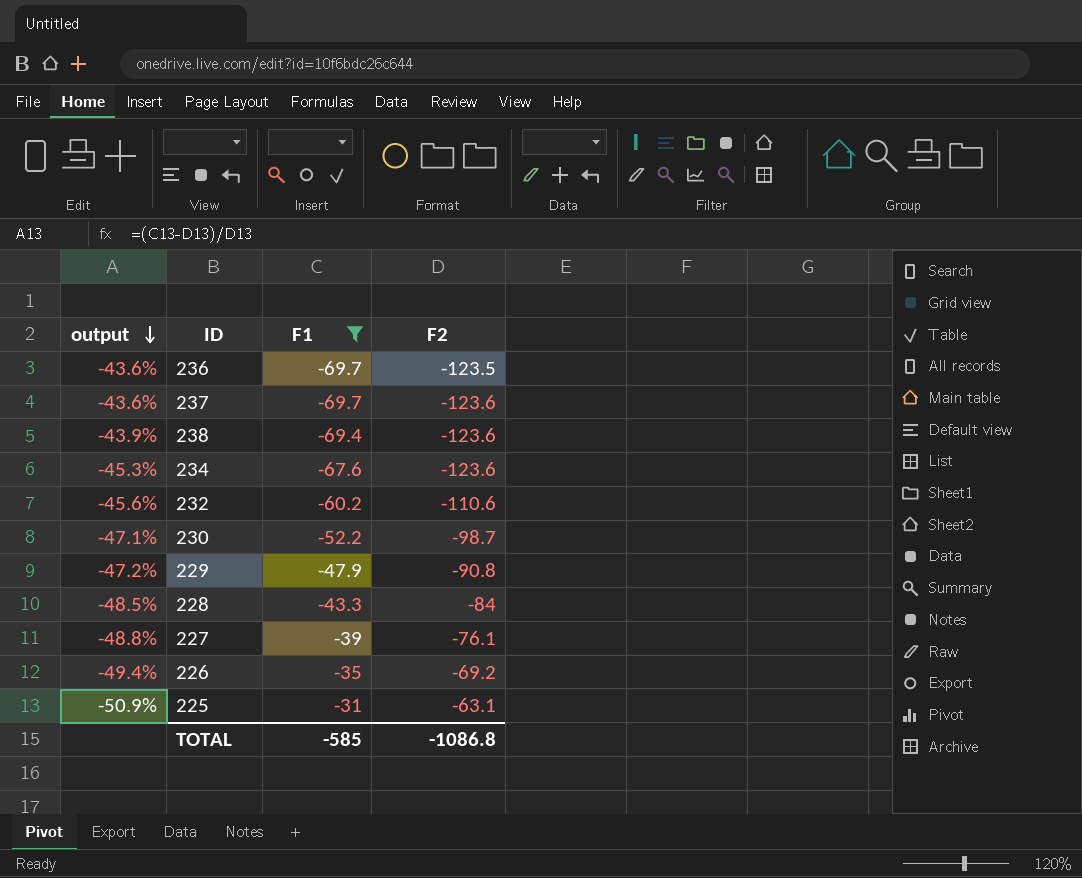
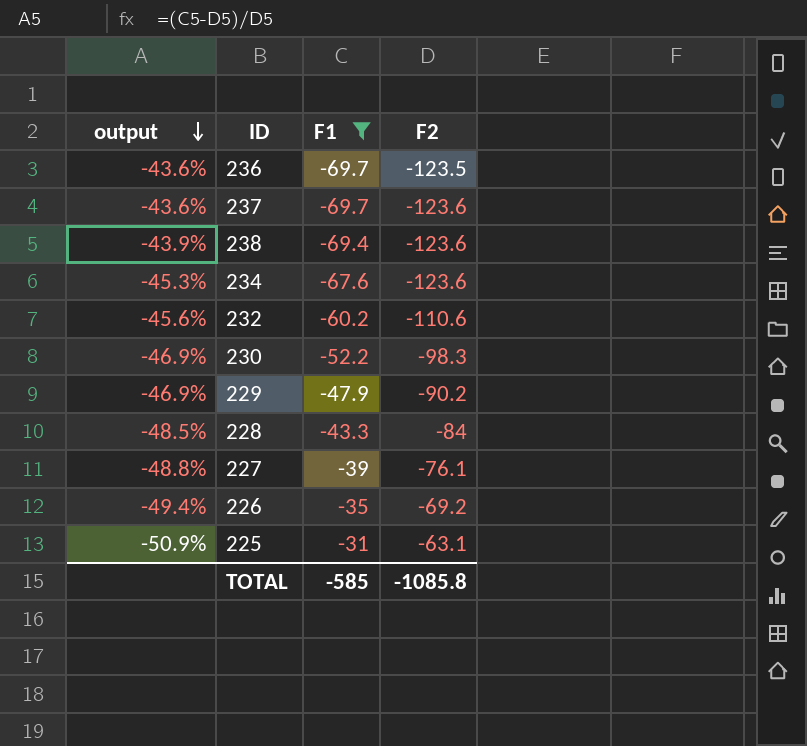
230 | output: -47.1% -> -46.9%
230 | F2: -98.7 -> -98.3
229 | output: -47.2% -> -46.9%
229 | F2: -90.8 -> -90.2
TOTAL | F2: -1086.8 -> -1085.8

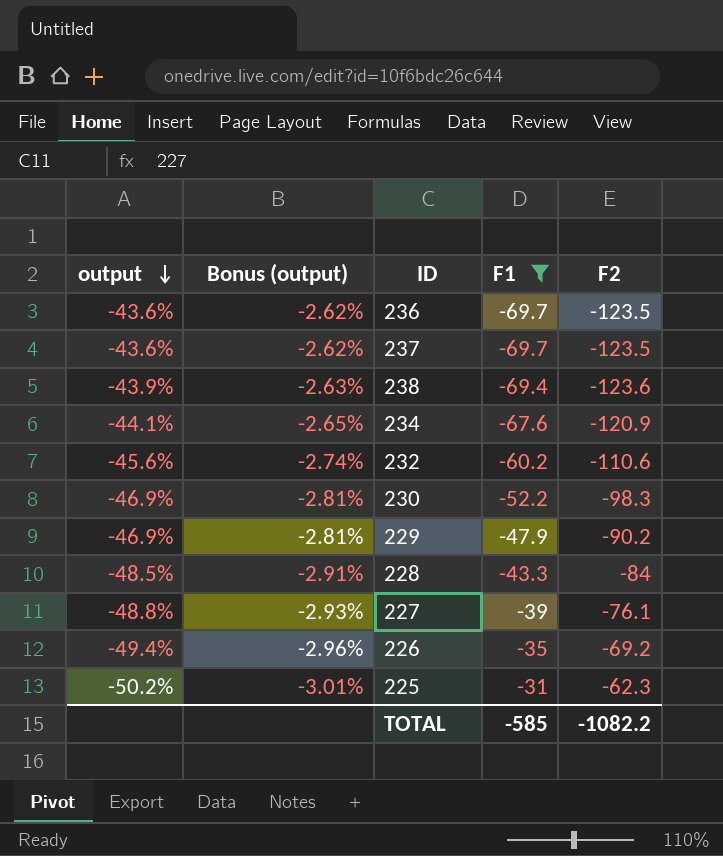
column Bonus (output) | formula: none -> [output] * 0.06
237 | F2: -123.6 -> -123.5
234 | output: -45.3% -> -44.1%
234 | F2: -123.6 -> -120.9
225 | output: -50.9% -> -50.2%
225 | F2: -63.1 -> -62.3
TOTAL | F2: -1085.8 -> -1082.2

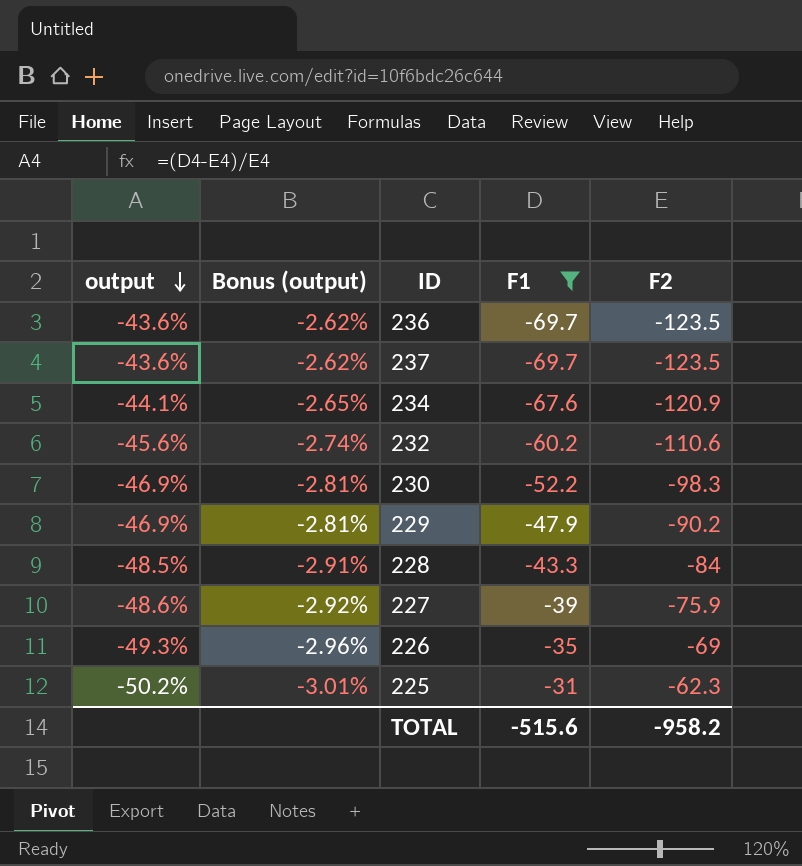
row 238: -43.9% | -2.63% | -69.4 | -123.6 -> none
227 | output: -48.8% -> -48.6%
227 | Bonus (output): -2.93% -> -2.92%
227 | F2: -76.1 -> -75.9
226 | output: -49.4% -> -49.3%
226 | F2: -69.2 -> -69
TOTAL | F1: -585 -> -515.6
TOTAL | F2: -1082.2 -> -958.2

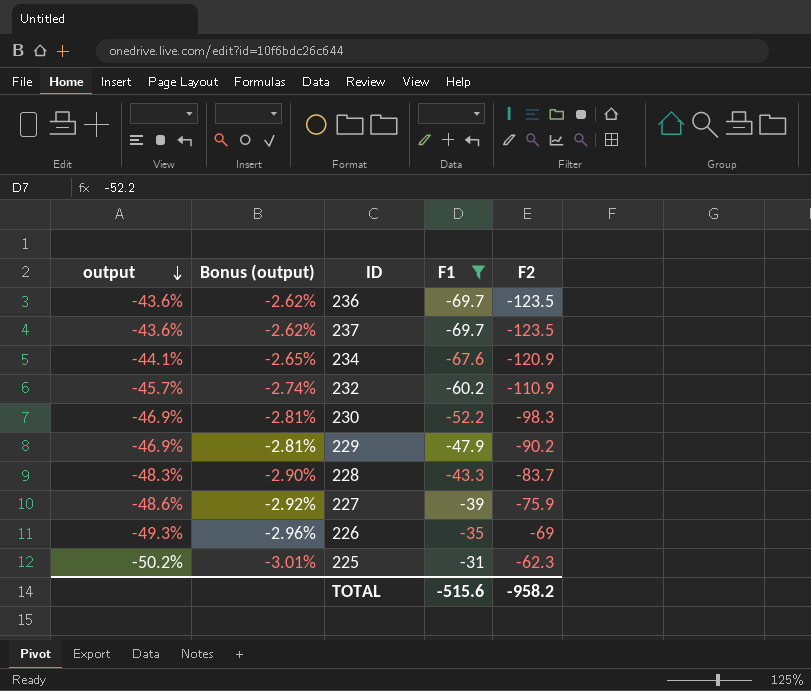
232 | output: -45.6% -> -45.7%
232 | F2: -110.6 -> -110.9
228 | output: -48.5% -> -48.3%
228 | Bonus (output): -2.91% -> -2.90%
228 | F2: -84 -> -83.7

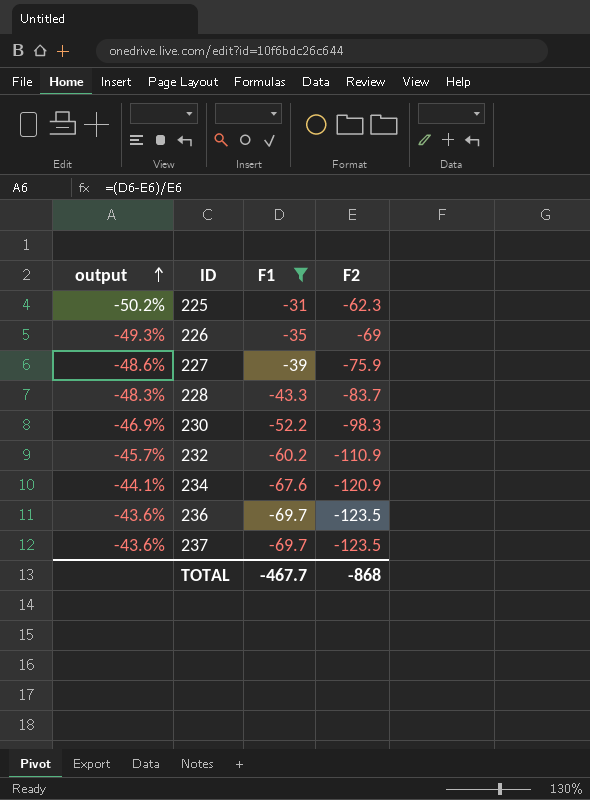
row order: output descending -> output ascending
column Bonus (output) | formula: [output] * 0.06 -> none
row 229: -46.9% | -2.81% | -47.9 | -90.2 -> none
TOTAL | F1: -515.6 -> -467.7
TOTAL | F2: -958.2 -> -868

